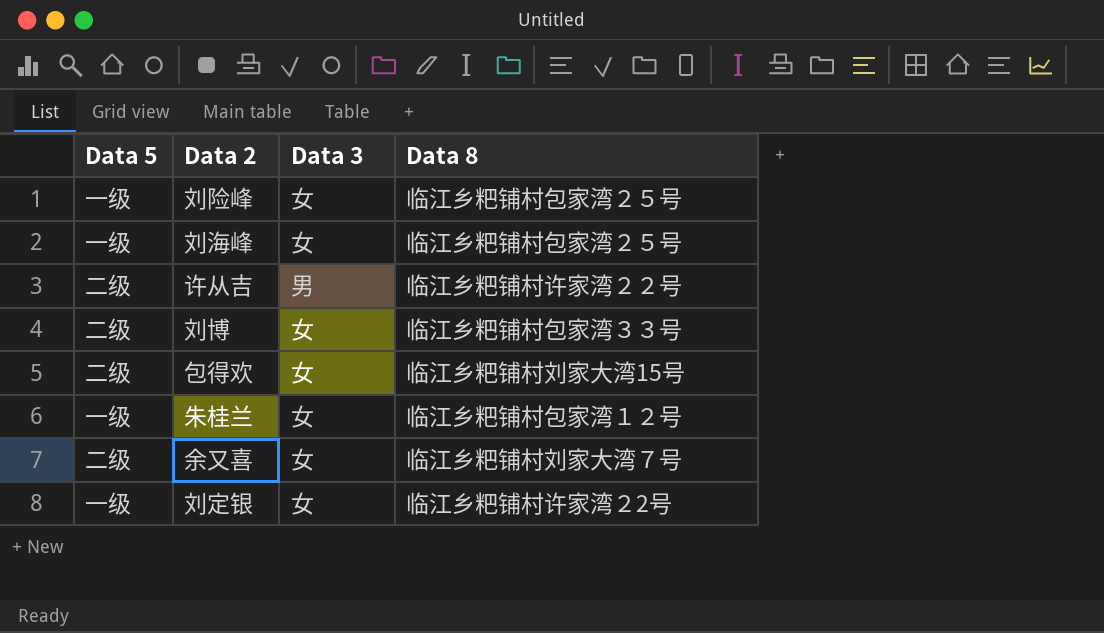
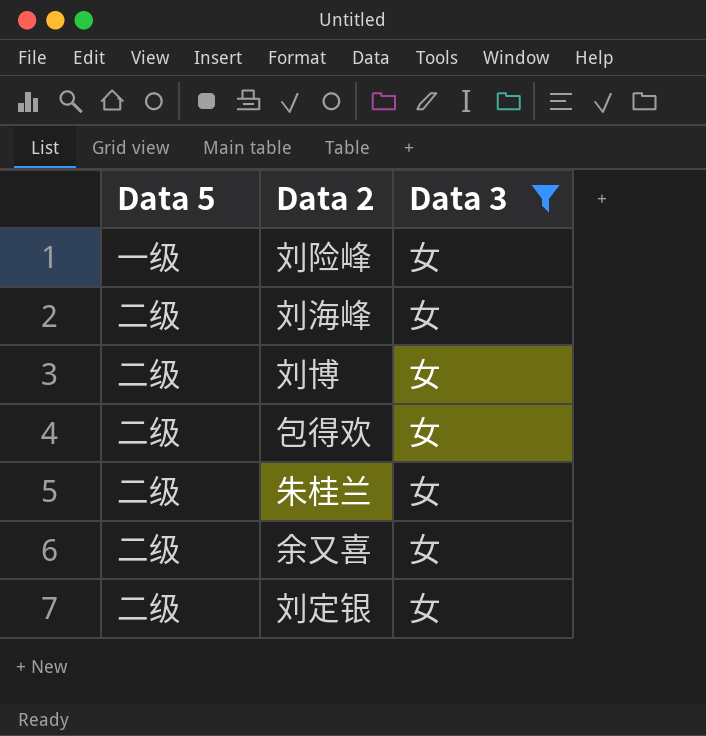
filter: none -> Data 3 = 女
column Data 8 | position: 4 -> none
刘海峰 | Data 5: 一级 -> 二级
朱桂兰 | Data 5: 一级 -> 二级
刘定银 | Data 5: 一级 -> 二级

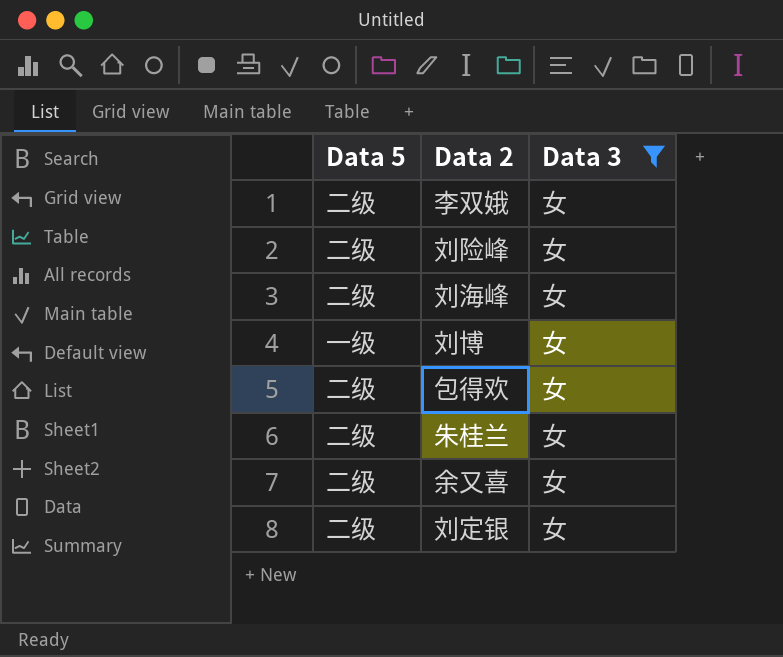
row 李双娥: none -> 二级 | 女
刘险峰 | Data 5: 一级 -> 二级
刘博 | Data 5: 二级 -> 一级

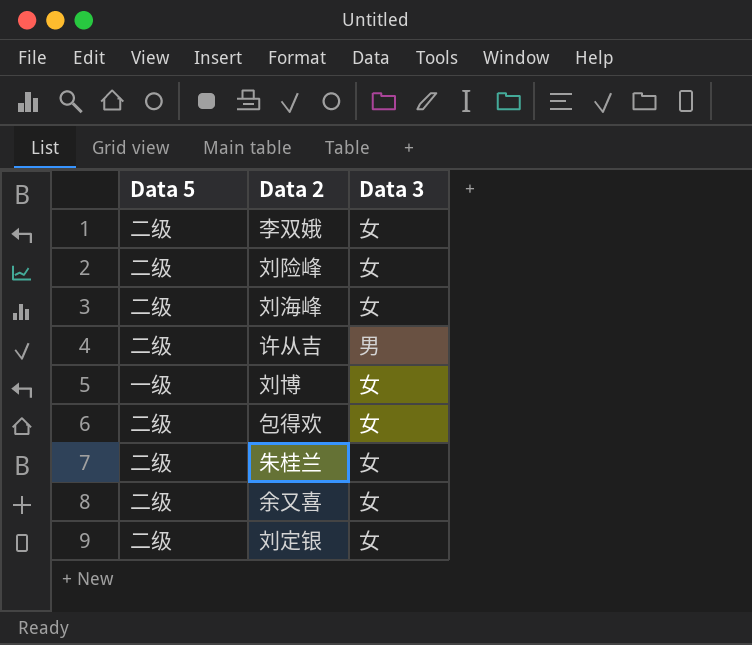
filter: Data 3 = 女 -> none

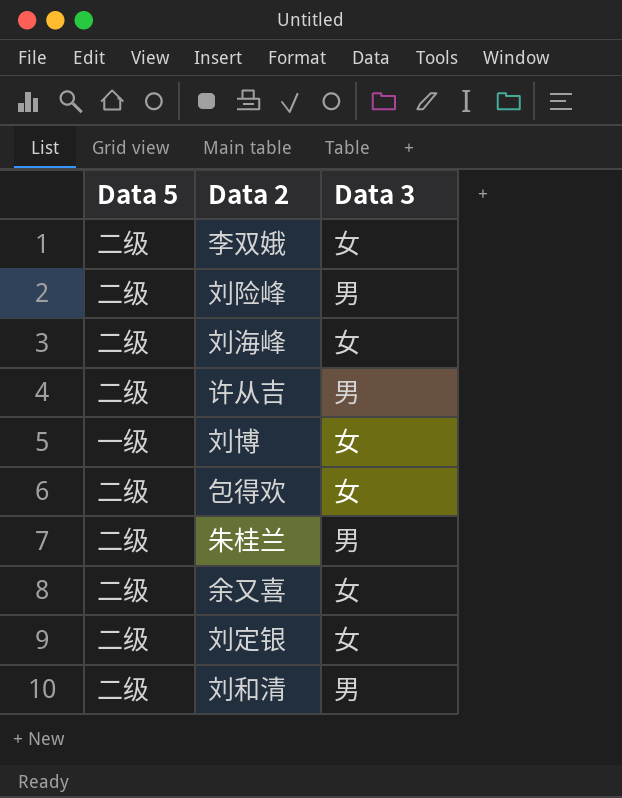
刘险峰 | Data 3: 女 -> 男
朱桂兰 | Data 3: 女 -> 男
row 刘和清: none -> 二级 | 男

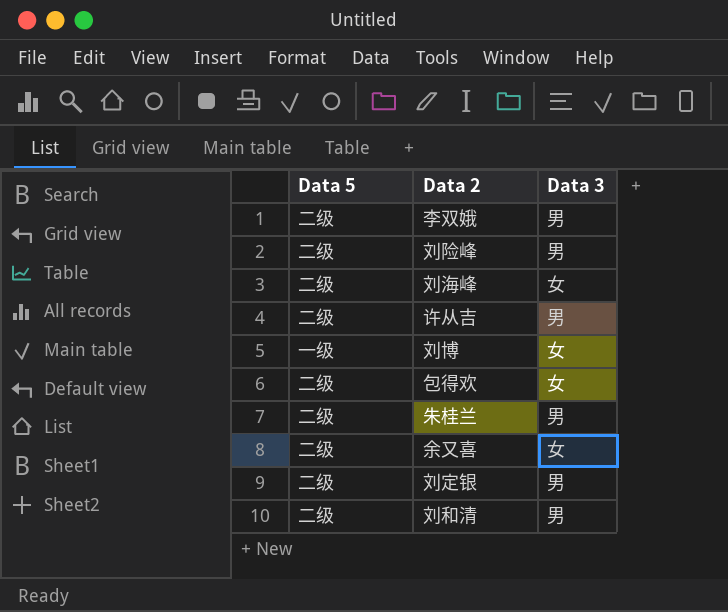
李双娥 | Data 3: 女 -> 男
刘定银 | Data 3: 女 -> 男

